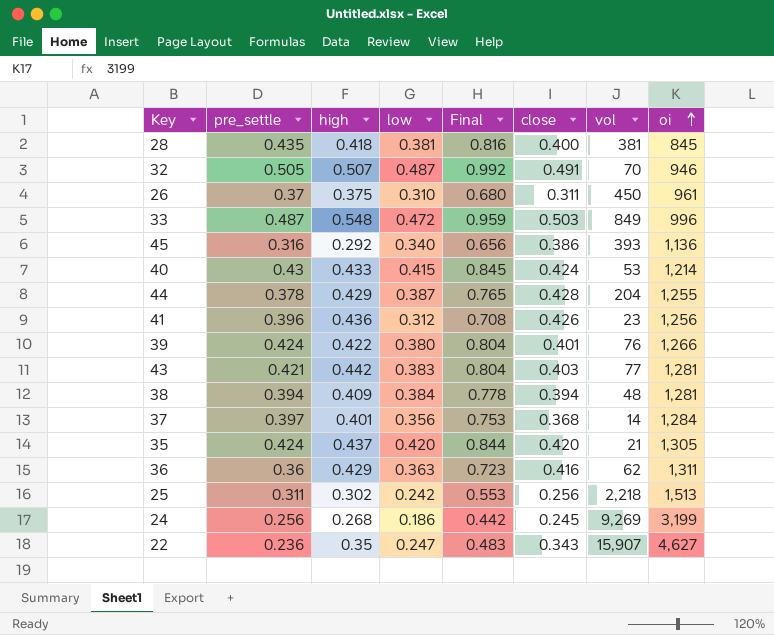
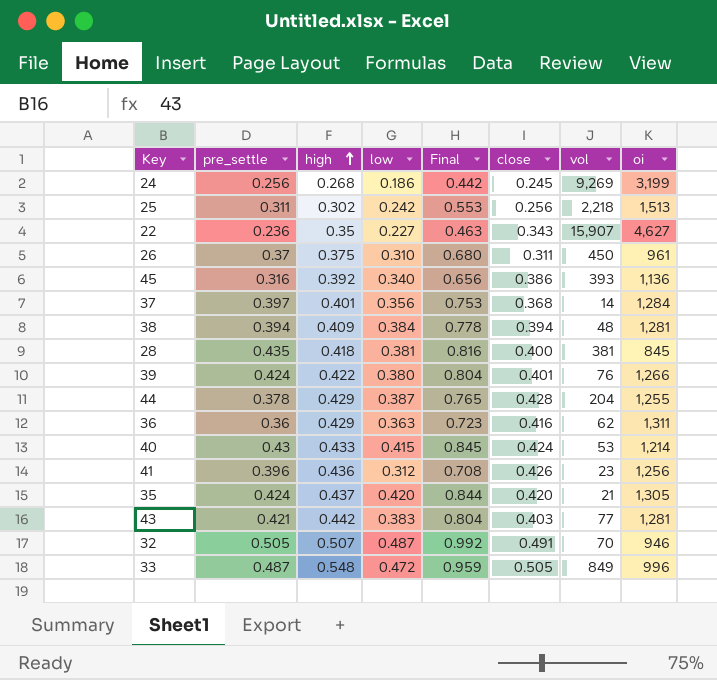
row order: oi ascending -> high ascending
22 | low: 0.247 -> 0.227
22 | Final: 0.483 -> 0.463
45 | high: 0.292 -> 0.392
33 | close: 0.503 -> 0.505

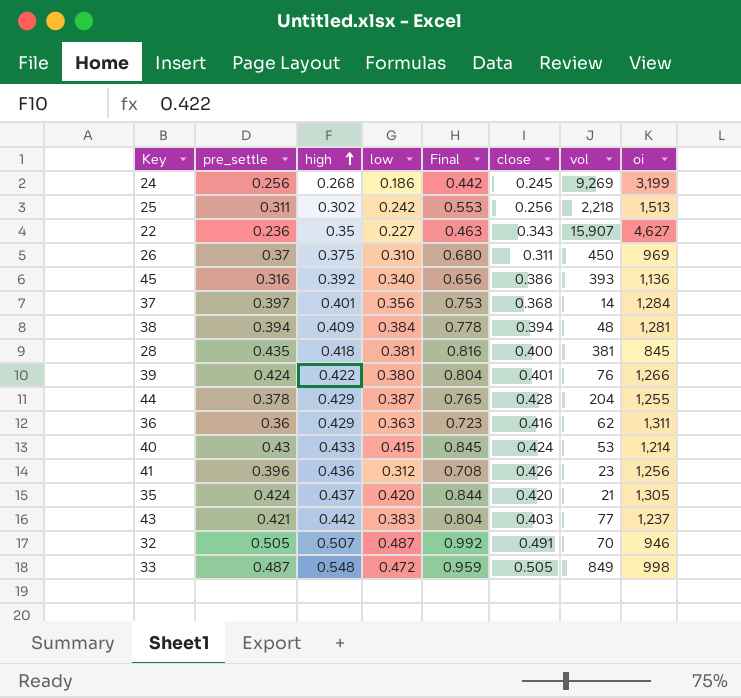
26 | oi: 961 -> 969
43 | oi: 1,281 -> 1,237
33 | oi: 996 -> 998

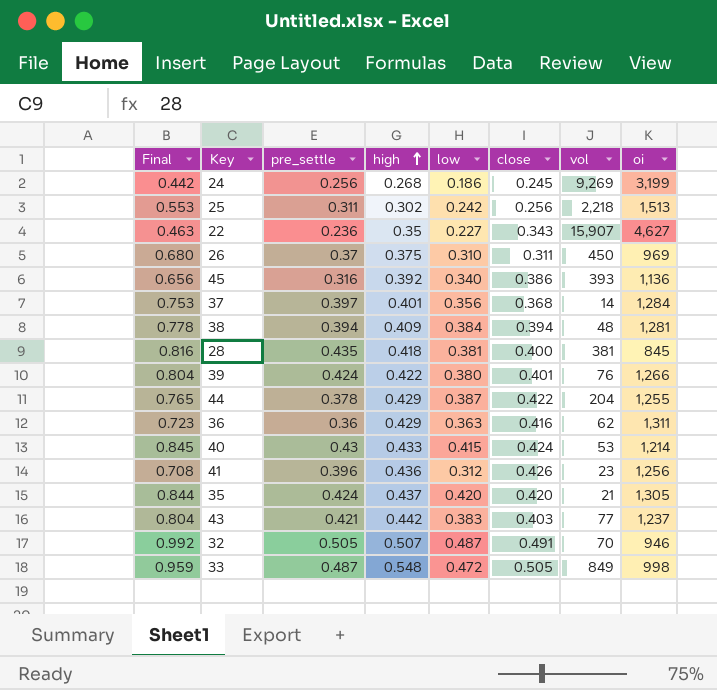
column Final | position: 5 -> 1
44 | close: 0.428 -> 0.422

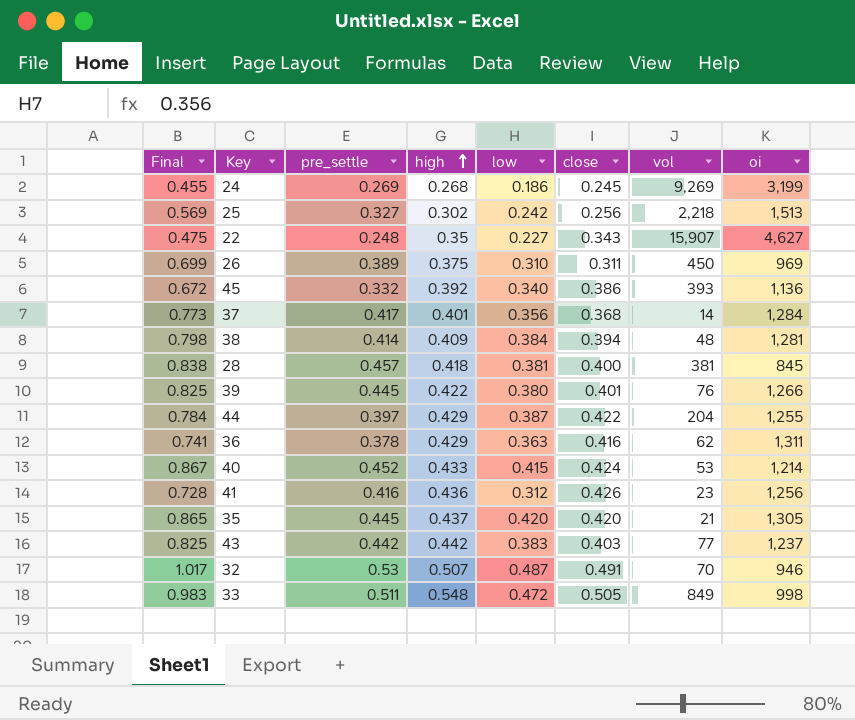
24 | Final: 0.442 -> 0.455
24 | pre_settle: 0.256 -> 0.269
25 | Final: 0.553 -> 0.569
25 | pre_settle: 0.311 -> 0.327
22 | Final: 0.463 -> 0.475
22 | pre_settle: 0.236 -> 0.248
26 | Final: 0.680 -> 0.699
26 | pre_settle: 0.37 -> 0.389
45 | Final: 0.656 -> 0.672
45 | pre_settle: 0.316 -> 0.332
37 | Final: 0.753 -> 0.773
37 | pre_settle: 0.397 -> 0.417
38 | Final: 0.778 -> 0.798
38 | pre_settle: 0.394 -> 0.414
28 | Final: 0.816 -> 0.838
28 | pre_settle: 0.435 -> 0.457
39 | Final: 0.804 -> 0.825
39 | pre_settle: 0.424 -> 0.445
44 | Final: 0.765 -> 0.784
44 | pre_settle: 0.378 -> 0.397
36 | Final: 0.723 -> 0.741
36 | pre_settle: 0.36 -> 0.378
40 | Final: 0.845 -> 0.867
40 | pre_settle: 0.43 -> 0.452
41 | Final: 0.708 -> 0.728
41 | pre_settle: 0.396 -> 0.416
35 | Final: 0.844 -> 0.865
35 | pre_settle: 0.424 -> 0.445
43 | Final: 0.804 -> 0.825
43 | pre_settle: 0.421 -> 0.442
32 | Final: 0.992 -> 1.017
32 | pre_settle: 0.505 -> 0.53
33 | Final: 0.959 -> 0.983
33 | pre_settle: 0.487 -> 0.511

